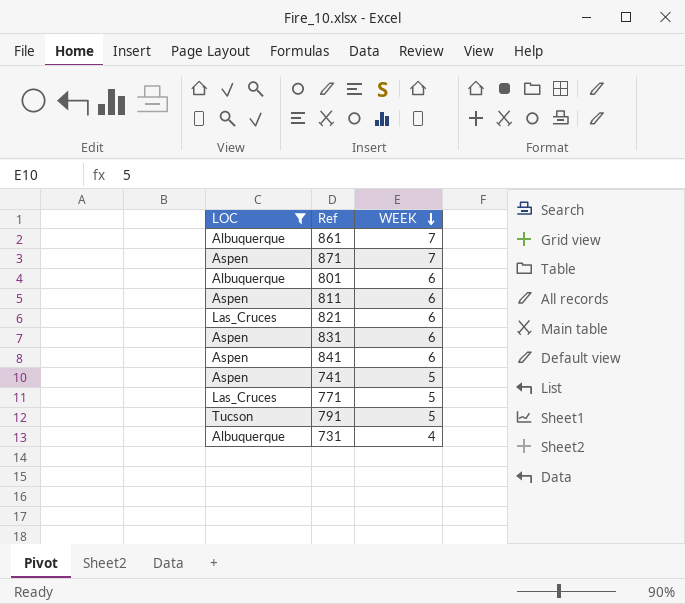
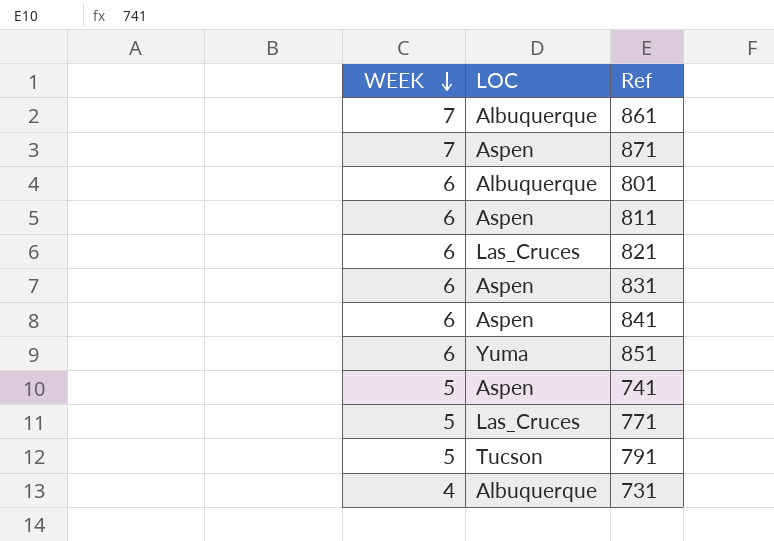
filter: LOC != Yuma -> none
column WEEK | position: 3 -> 1

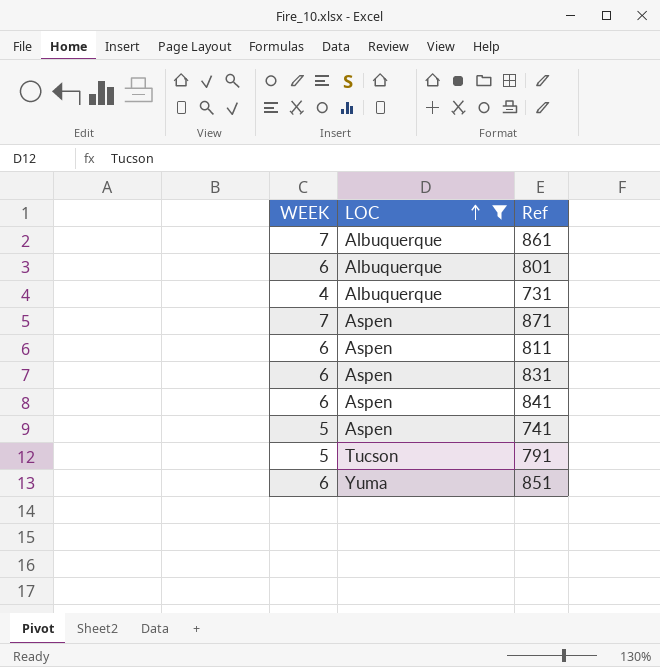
filter: none -> LOC != Las_Cruces
row order: WEEK descending -> LOC ascending

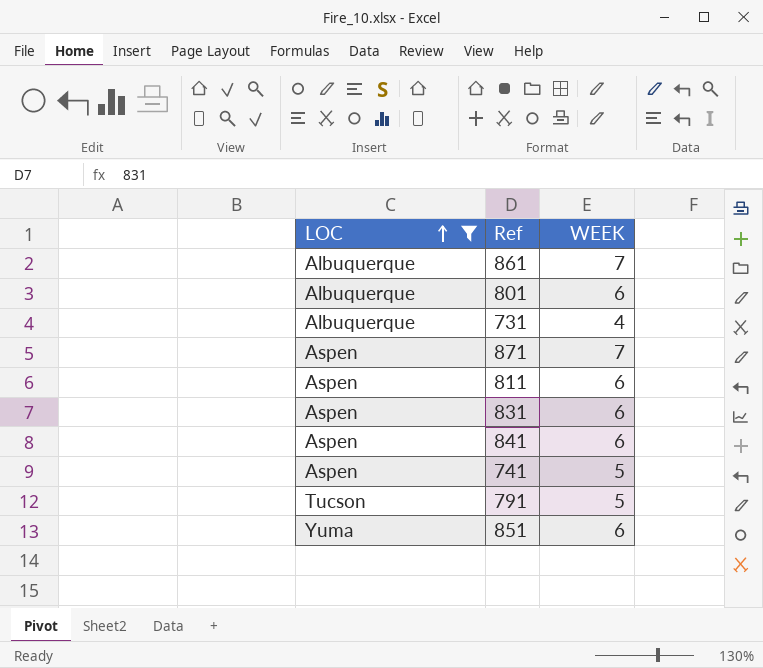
column WEEK | position: 1 -> 3

